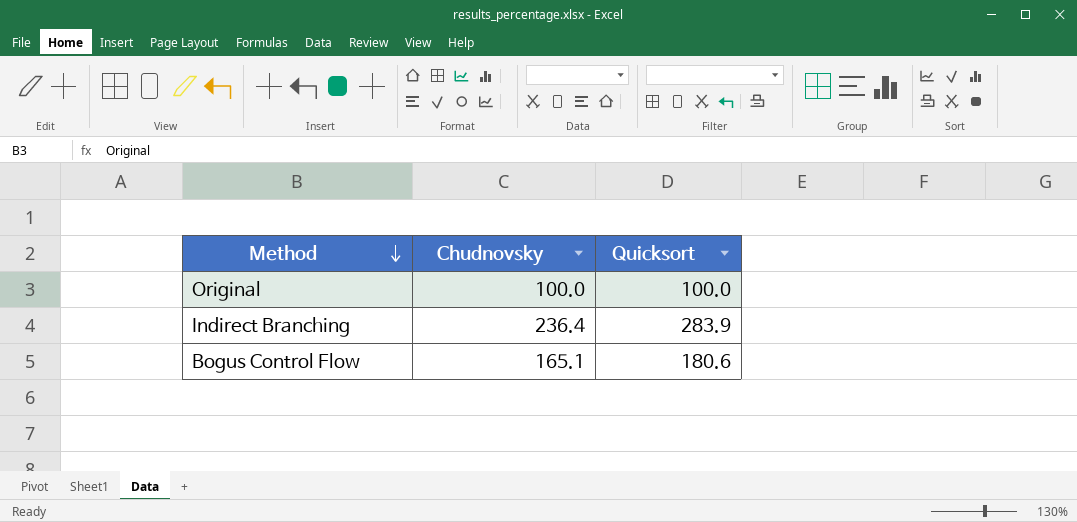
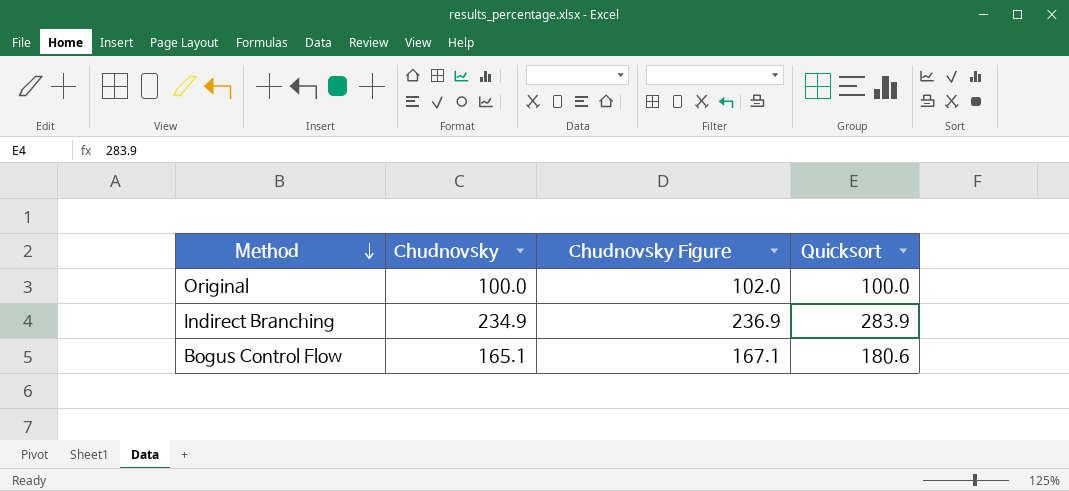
column Chudnovsky Figure | formula: none -> [Chudnovsky] + 2
Indirect Branching | Chudnovsky: 236.4 -> 234.9

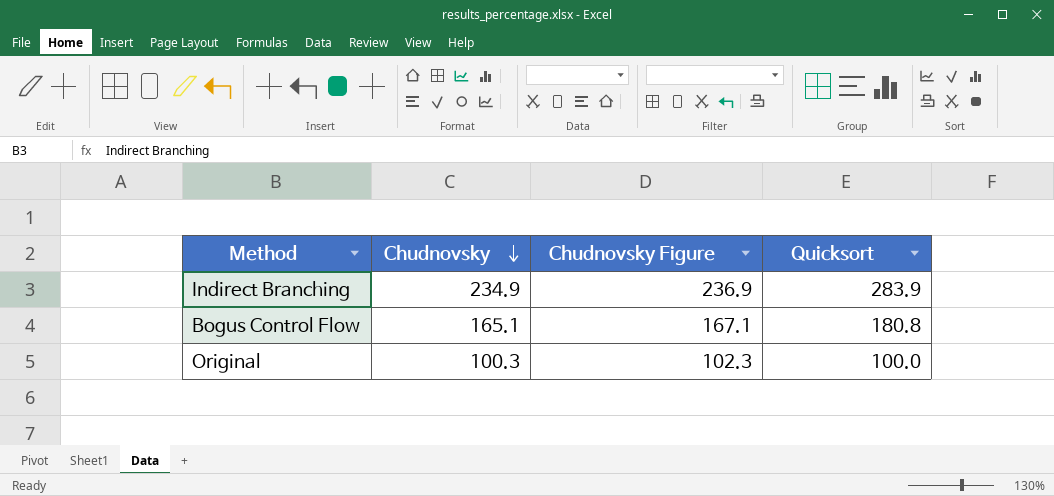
row order: Method descending -> Chudnovsky descending
Bogus Control Flow | Quicksort: 180.6 -> 180.8
Original | Chudnovsky: 100.0 -> 100.3
Original | Chudnovsky Figure: 102.0 -> 102.3

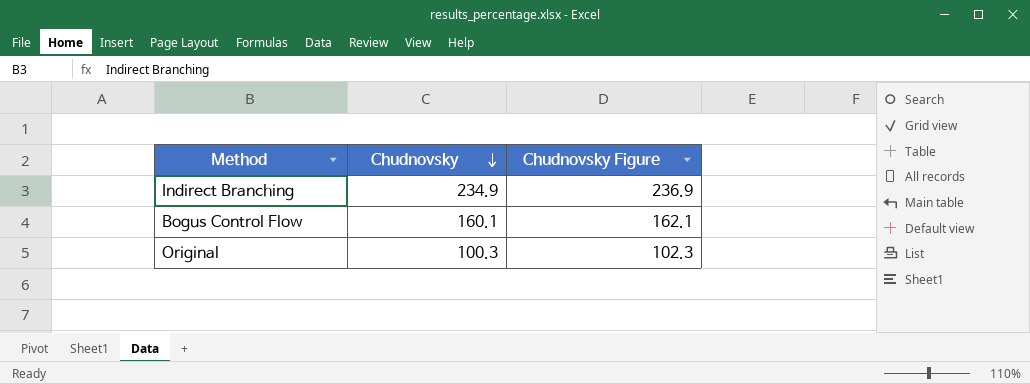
column Quicksort | position: 4 -> none
Bogus Control Flow | Chudnovsky: 165.1 -> 160.1
Bogus Control Flow | Chudnovsky Figure: 167.1 -> 162.1

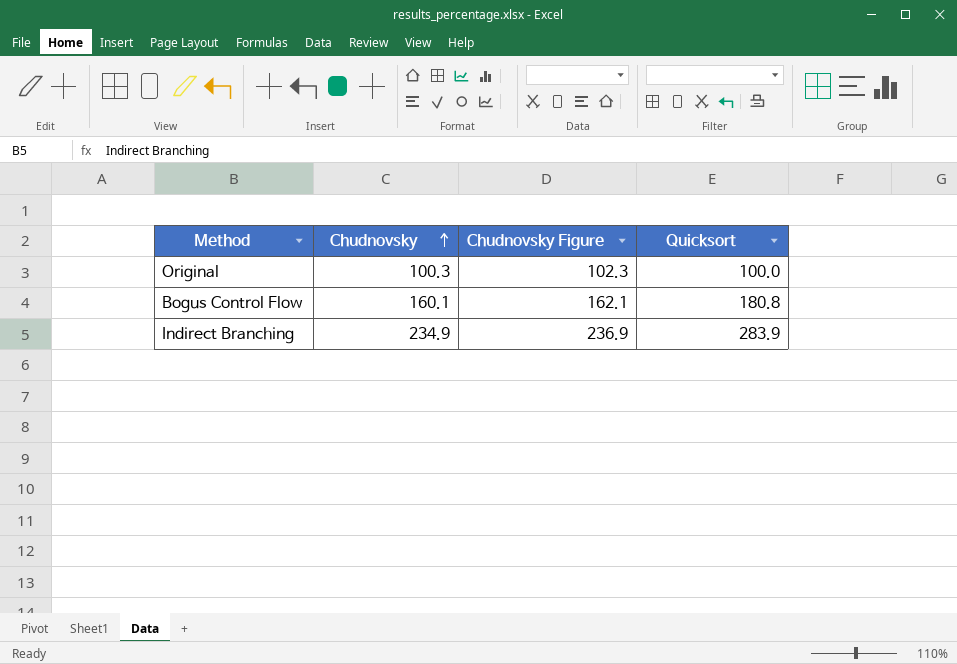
row order: Chudnovsky descending -> Chudnovsky ascending
column Quicksort | position: none -> 4

